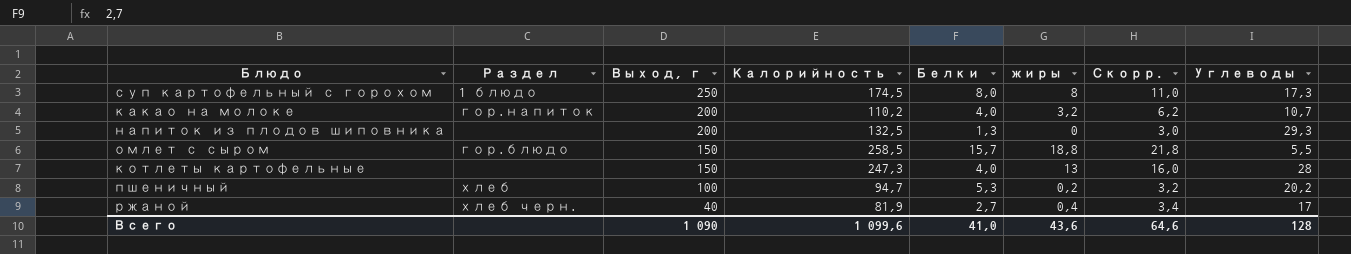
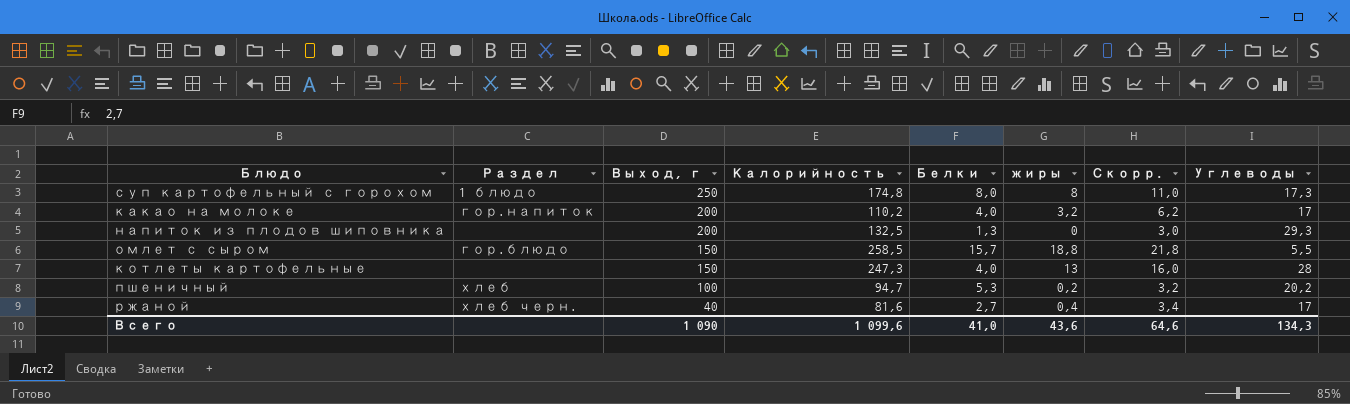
суп картофельный с горохом | Калорийность: 174,5 -> 174,8
какао на молоке | Углеводы: 10,7 -> 17
ржаной | Калорийность: 81,9 -> 81,6
Всего | Углеводы: 128 -> 134,3

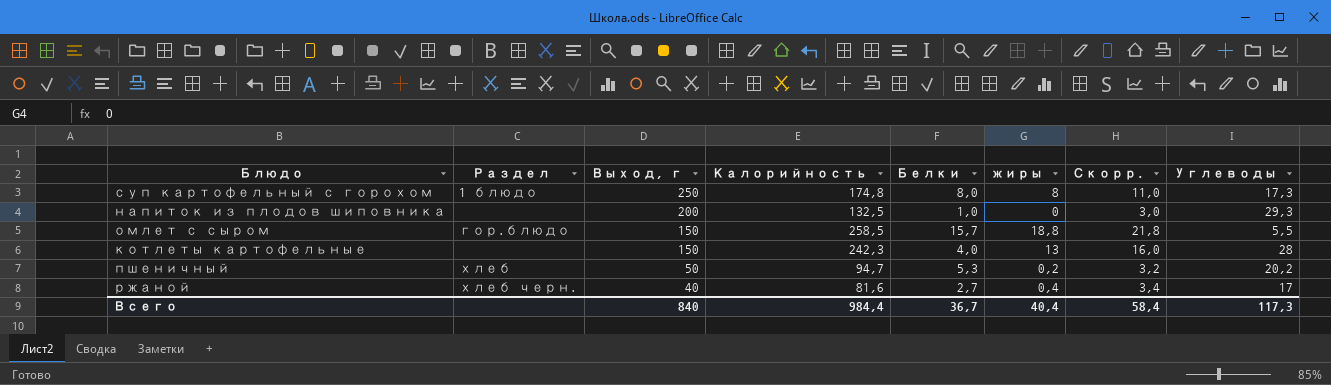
row какао на молоке: гор.напиток | 200 | 110,2 | 4,0 | 3,2 | 6,2 | 17 -> none
напиток из плодов шиповника | Белки: 1,3 -> 1,0
котлеты картофельные | Калорийность: 247,3 -> 242,3
пшеничный | Выход, г: 100 -> 50
Всего | Выход, г: 1 090 -> 840
Всего | Калорийность: 1 099,6 -> 984,4
Всего | Белки: 41,0 -> 36,7
Всего | жиры: 43,6 -> 40,4
Всего | Скорр.: 64,6 -> 58,4
Всего | Углеводы: 134,3 -> 117,3

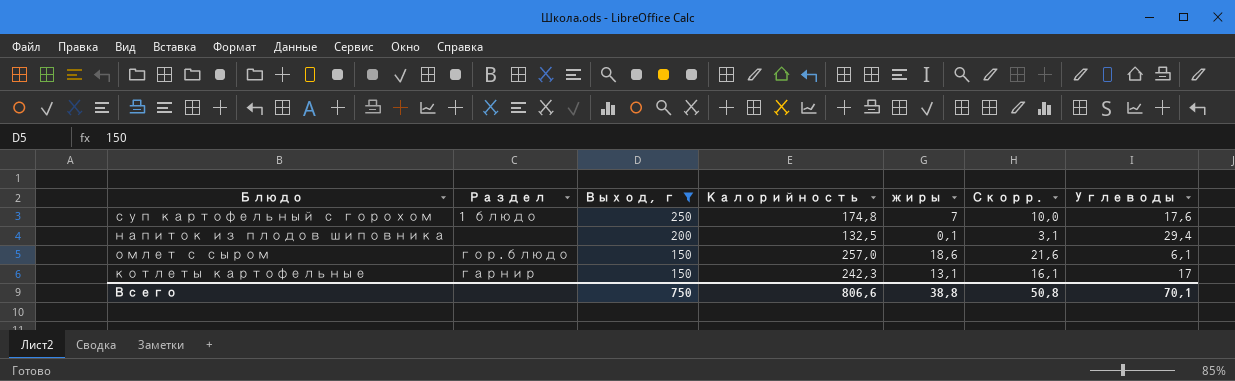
filter: none -> Выход, г >= 150
column Белки | position: 5 -> none
суп картофельный с горохом | жиры: 8 -> 7
суп картофельный с горохом | Скорр.: 11,0 -> 10,0
суп картофельный с горохом | Углеводы: 17,3 -> 17,6
напиток из плодов шиповника | жиры: 0 -> 0,1
напиток из плодов шиповника | Скорр.: 3,0 -> 3,1
напиток из плодов шиповника | Углеводы: 29,3 -> 29,4
омлет с сыром | Калорийность: 258,5 -> 257,0
омлет с сыром | жиры: 18,8 -> 18,6
омлет с сыром | Скорр.: 21,8 -> 21,6
омлет с сыром | Углеводы: 5,5 -> 6,1
котлеты картофельные | Раздел: none -> гарнир
котлеты картофельные | жиры: 13 -> 13,1
котлеты картофельные | Скорр.: 16,0 -> 16,1
котлеты картофельные | Углеводы: 28 -> 17
Всего | Выход, г: 840 -> 750
Всего | Калорийность: 984,4 -> 806,6
Всего | жиры: 40,4 -> 38,8
Всего | Скорр.: 58,4 -> 50,8
Всего | Углеводы: 117,3 -> 70,1

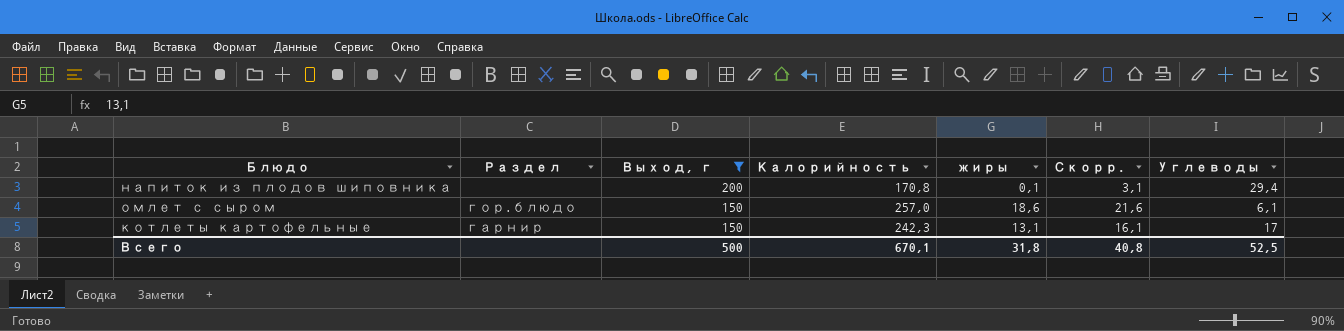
row суп картофельный с горохом: 1 блюдо | 250 | 174,8 | 7 | 10,0 | 17,6 -> none
напиток из плодов шиповника | Калорийность: 132,5 -> 170,8
Всего | Выход, г: 750 -> 500
Всего | Калорийность: 806,6 -> 670,1
Всего | жиры: 38,8 -> 31,8
Всего | Скорр.: 50,8 -> 40,8
Всего | Углеводы: 70,1 -> 52,5

